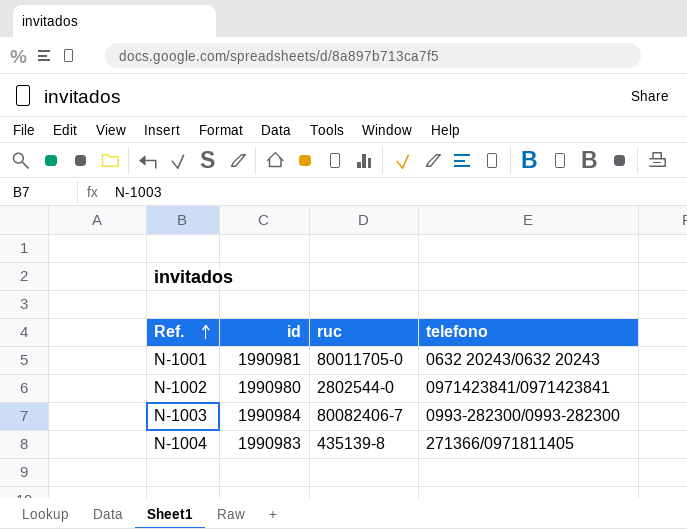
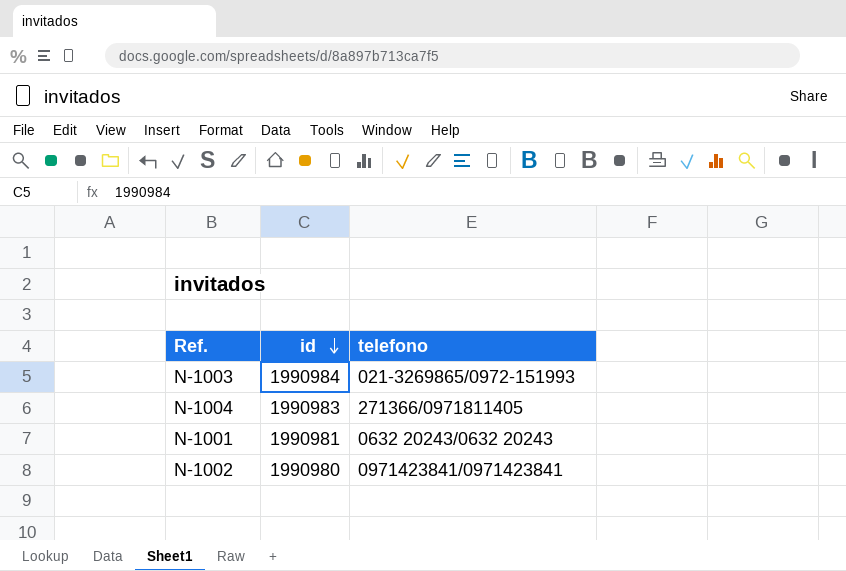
row order: Ref. ascending -> id descending
column ruc | position: 3 -> none
N-1003 | telefono: 0993-282300/0993-282300 -> 021-3269865/0972-151993

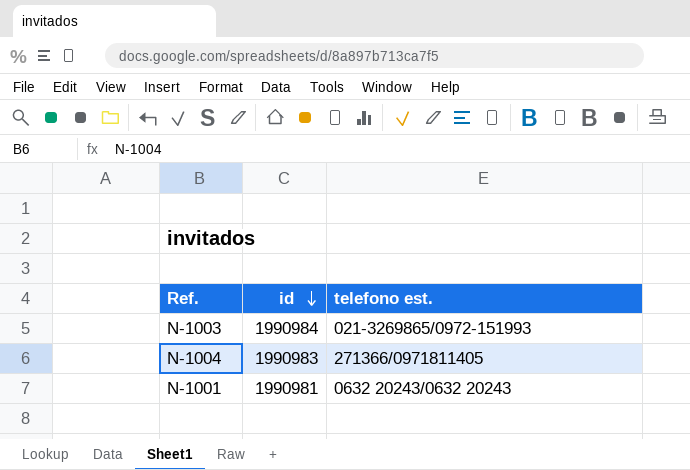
column name: telefono -> telefono est.
row N-1002: 1990980 | 0971423841/0971423841 -> none

